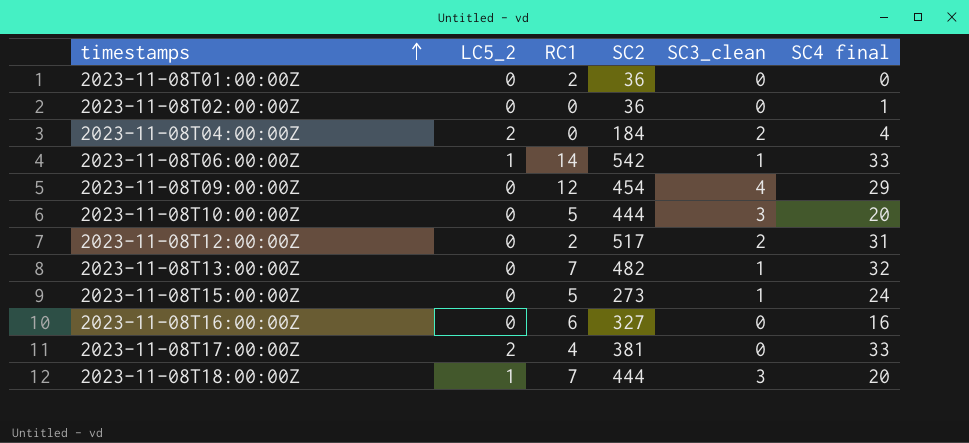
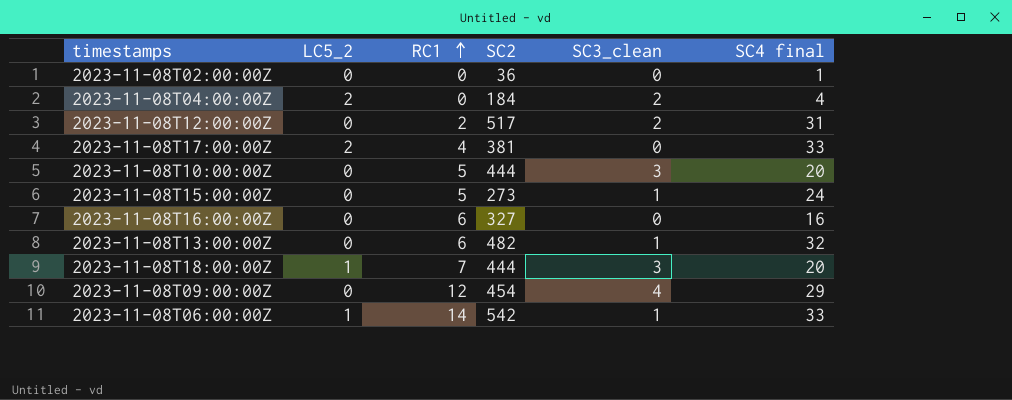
row order: timestamps ascending -> RC1 ascending
row 2023-11-08T01:00:00Z: 0 | 2 | 36 | 0 | 0 -> none
2023-11-08T13:00:00Z | RC1: 7 -> 6

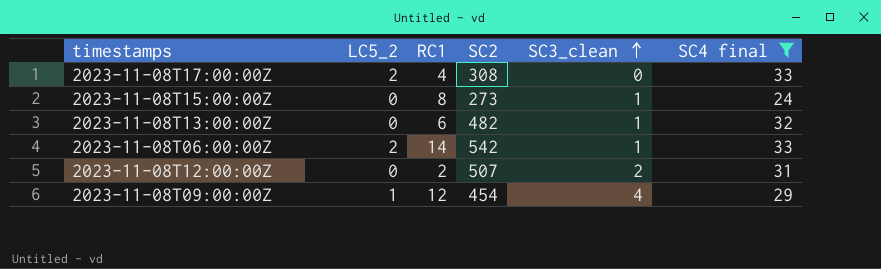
filter: none -> SC4 final >= 24
row order: RC1 ascending -> SC3_clean ascending
2023-11-08T17:00:00Z | SC2: 381 -> 308
2023-11-08T15:00:00Z | RC1: 5 -> 8
2023-11-08T06:00:00Z | LC5_2: 1 -> 2
2023-11-08T12:00:00Z | SC2: 517 -> 507
2023-11-08T09:00:00Z | LC5_2: 0 -> 1

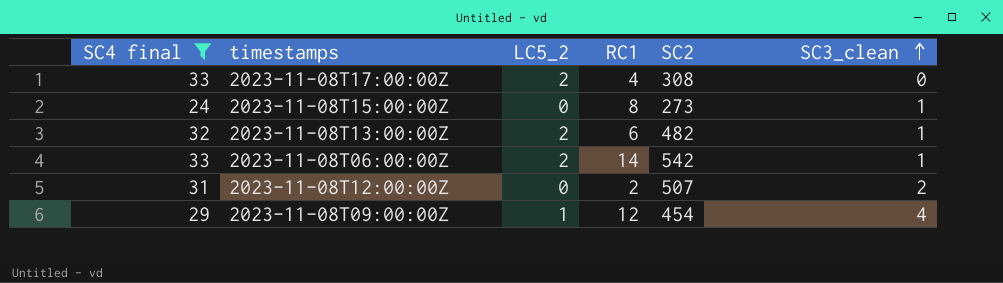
column SC4 final | position: 6 -> 1
2023-11-08T13:00:00Z | LC5_2: 0 -> 2

